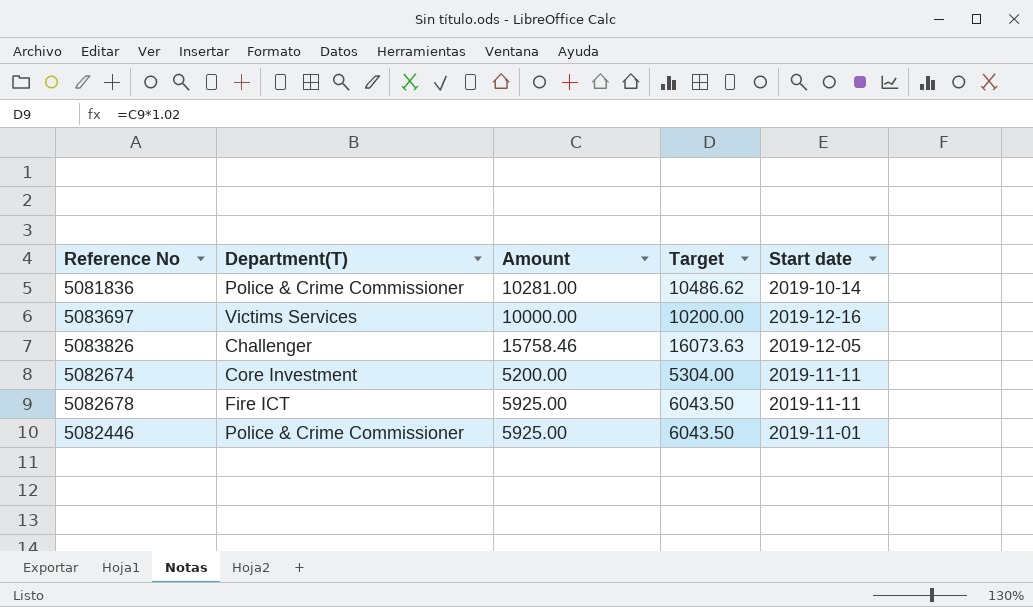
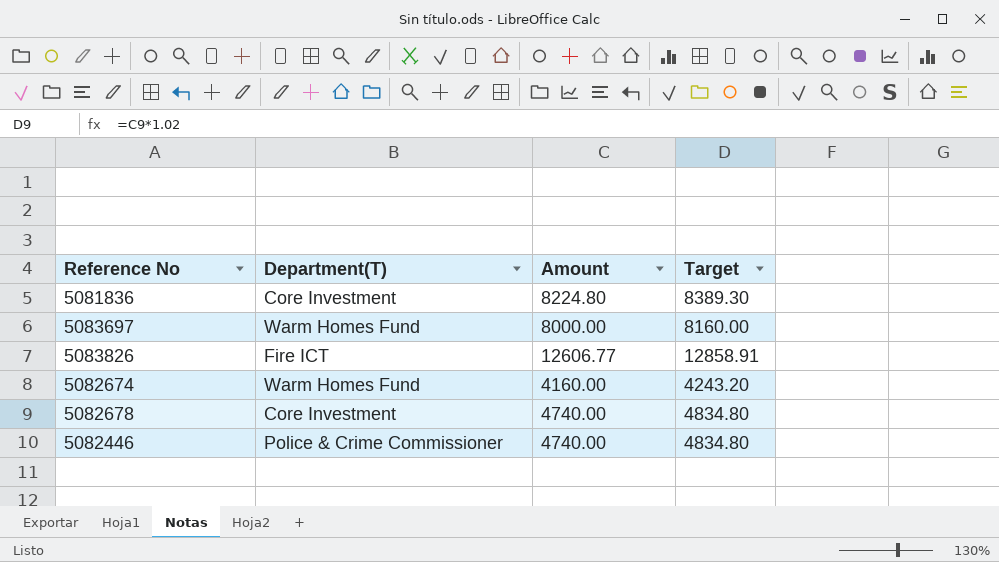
column Start date | position: 5 -> none
5081836 | Department(T): Police & Crime Commissioner -> Core Investment
5081836 | Amount: 10281.00 -> 8224.80
5081836 | Target: 10486.62 -> 8389.30
5083697 | Department(T): Victims Services -> Warm Homes Fund
5083697 | Amount: 10000.00 -> 8000.00
5083697 | Target: 10200.00 -> 8160.00
5083826 | Department(T): Challenger -> Fire ICT
5083826 | Amount: 15758.46 -> 12606.77
5083826 | Target: 16073.63 -> 12858.91
5082674 | Department(T): Core Investment -> Warm Homes Fund
5082674 | Amount: 5200.00 -> 4160.00
5082674 | Target: 5304.00 -> 4243.20
5082678 | Department(T): Fire ICT -> Core Investment
5082678 | Amount: 5925.00 -> 4740.00
5082678 | Target: 6043.50 -> 4834.80
5082446 | Amount: 5925.00 -> 4740.00
5082446 | Target: 6043.50 -> 4834.80

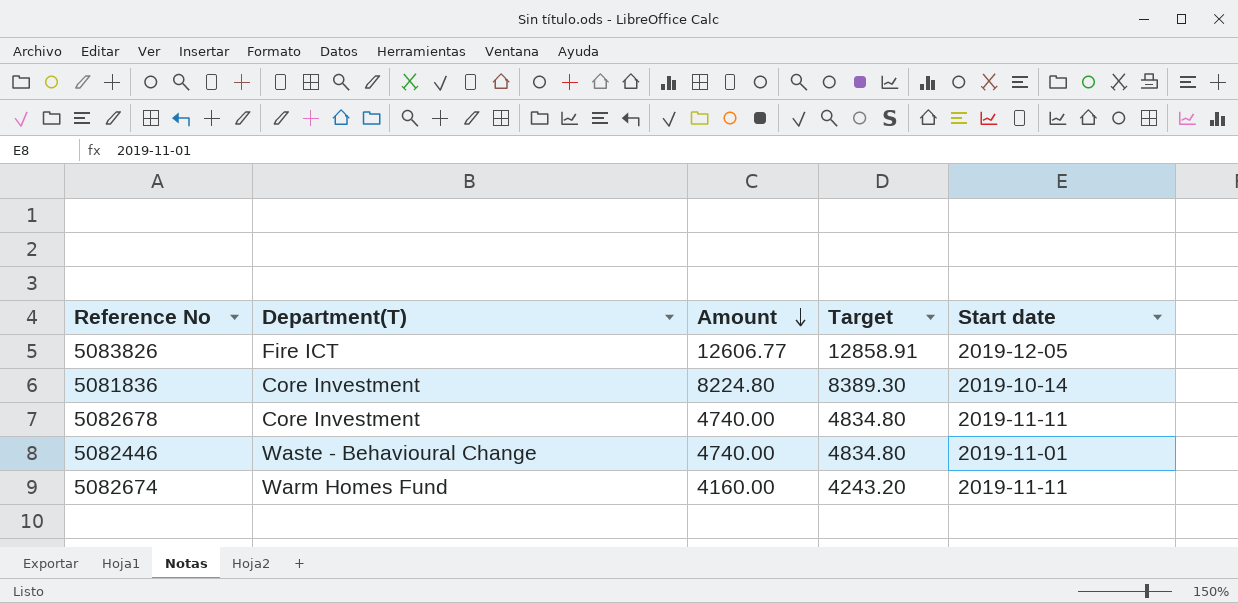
row order: none -> Amount descending
column Start date | position: none -> 5
row 5083697: Warm Homes Fund | 8000.00 | 8160.00 -> none
5082446 | Department(T): Police & Crime Commissioner -> Waste - Behavioural Change

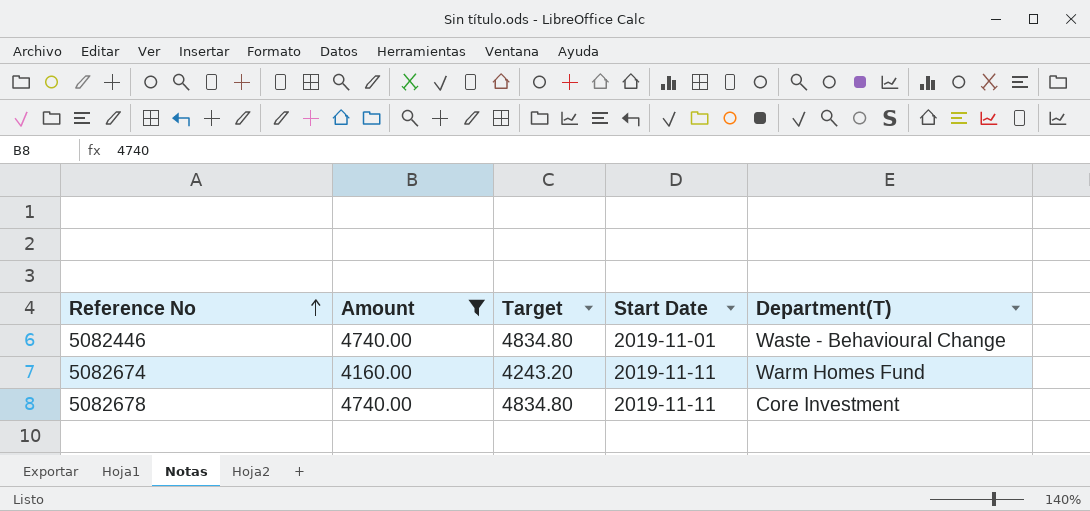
filter: none -> Amount <= 4740.00
row order: Amount descending -> Reference No ascending
column name: Start date -> Start Date
column Department(T) | position: 2 -> 5

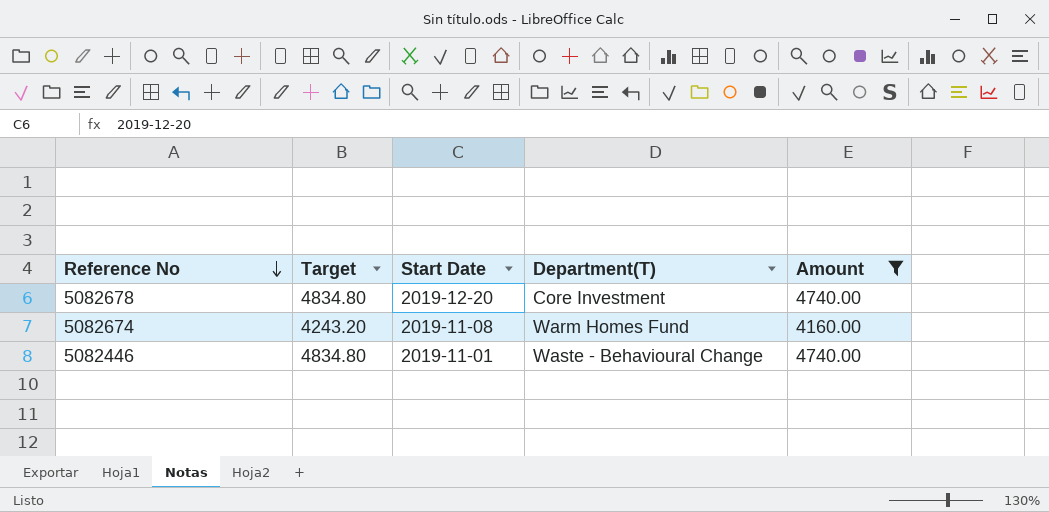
row order: Reference No ascending -> Reference No descending
column Amount | position: 2 -> 5
5082678 | Start Date: 2019-11-11 -> 2019-12-20
5082674 | Start Date: 2019-11-11 -> 2019-11-08

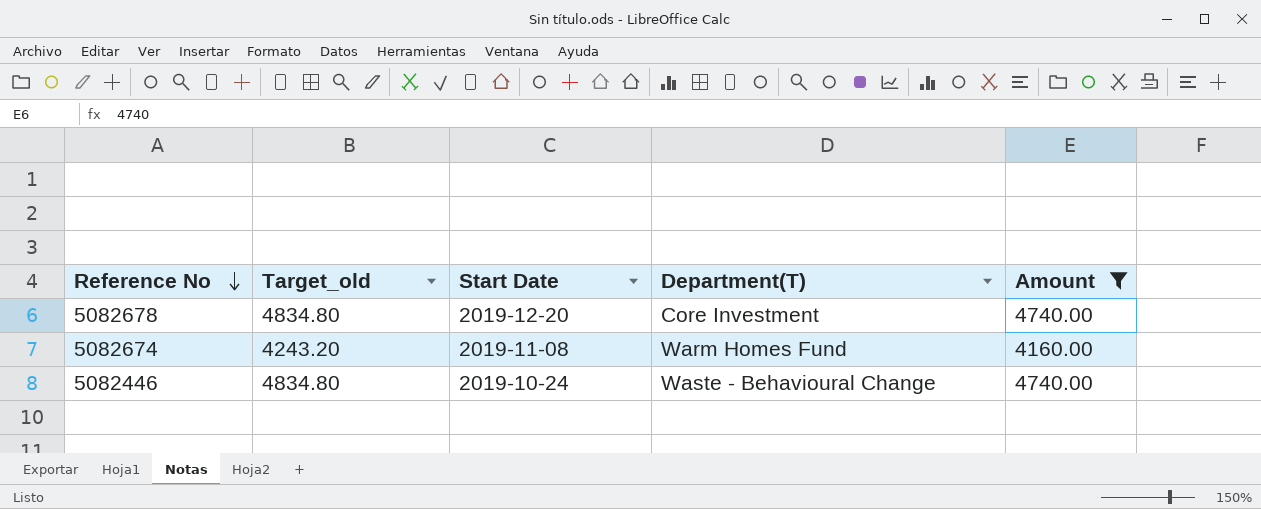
column name: Target -> Target_old
5082446 | Start Date: 2019-11-01 -> 2019-10-24

